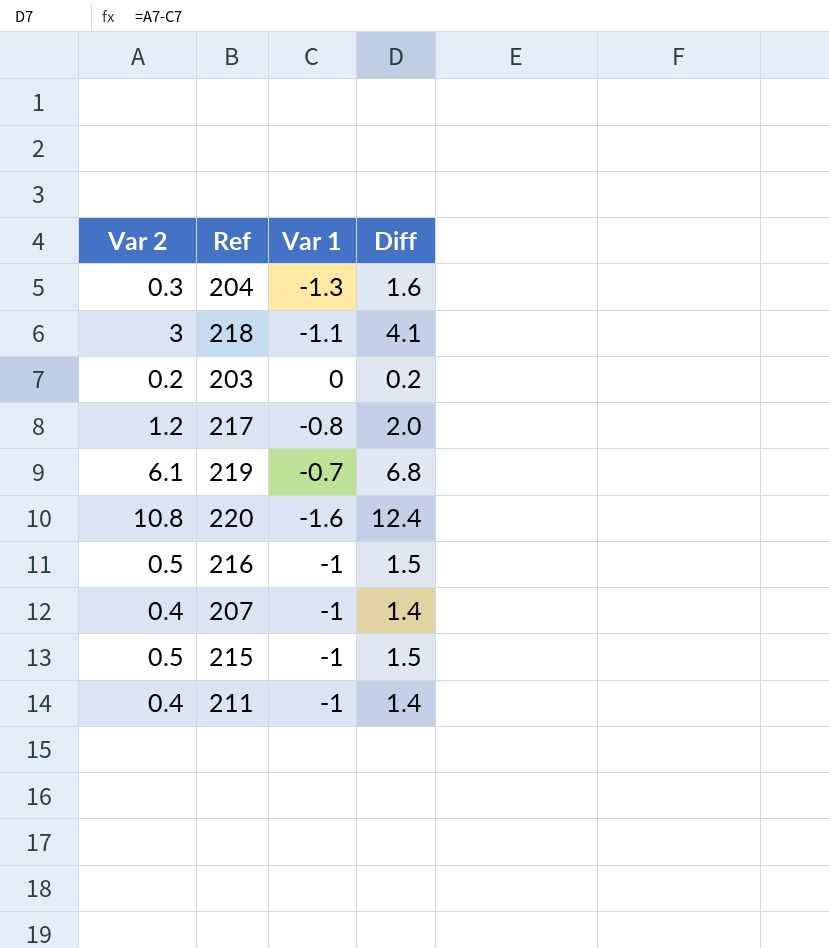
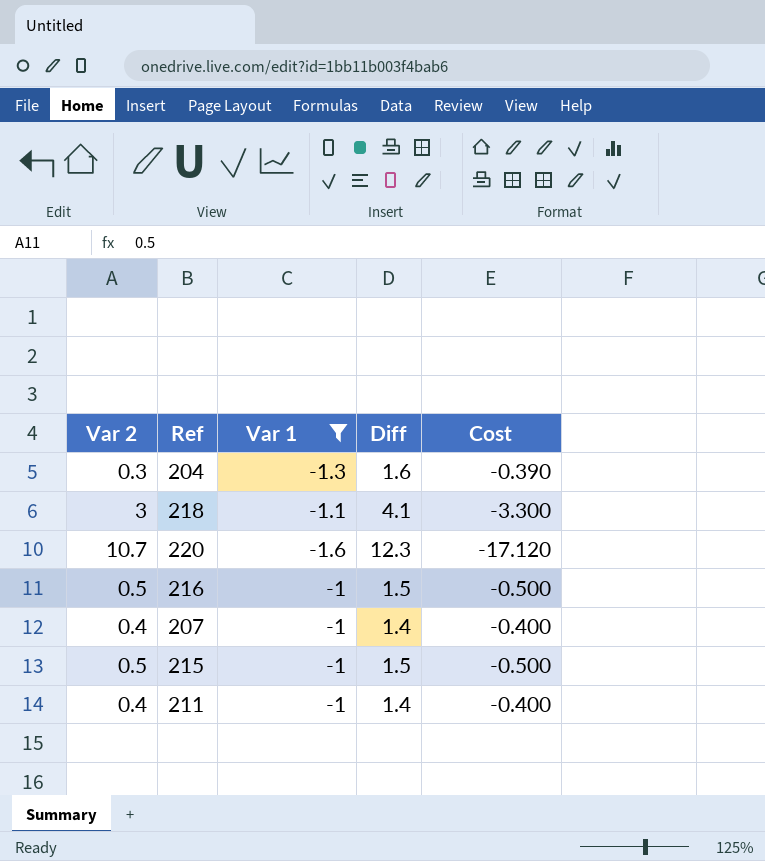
filter: none -> Var 1 <= -1
column Cost | formula: none -> [Var 2] * [Var 1]
220 | Var 2: 10.8 -> 10.7
220 | Diff: 12.4 -> 12.3

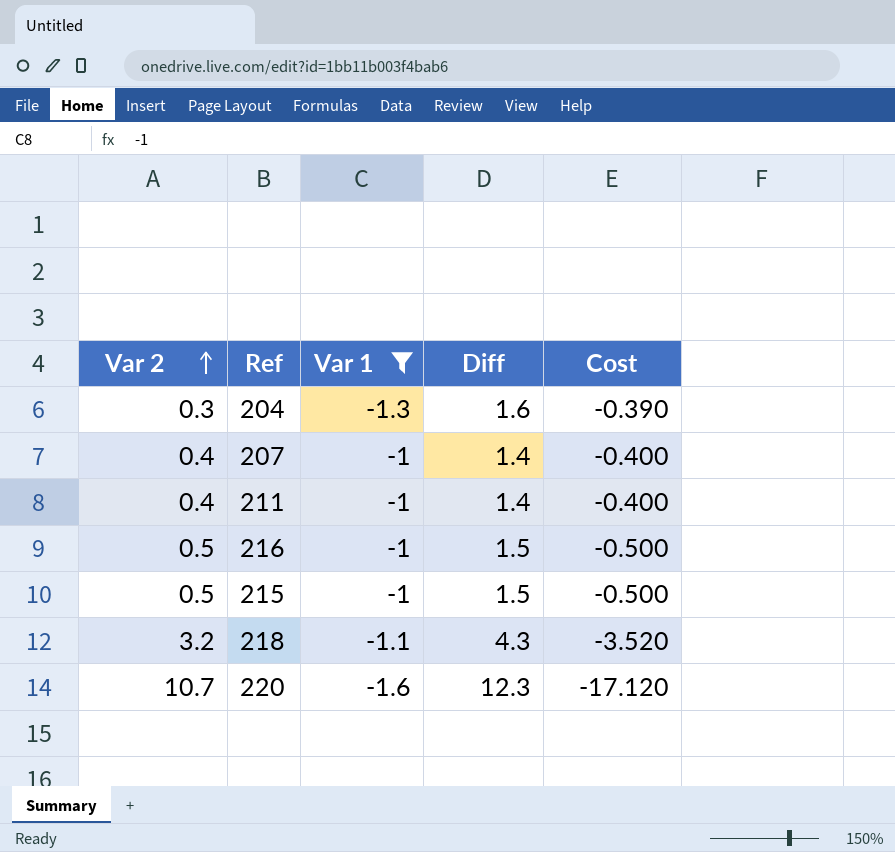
row order: none -> Var 2 ascending
218 | Var 2: 3 -> 3.2
218 | Diff: 4.1 -> 4.3
218 | Cost: -3.300 -> -3.520

